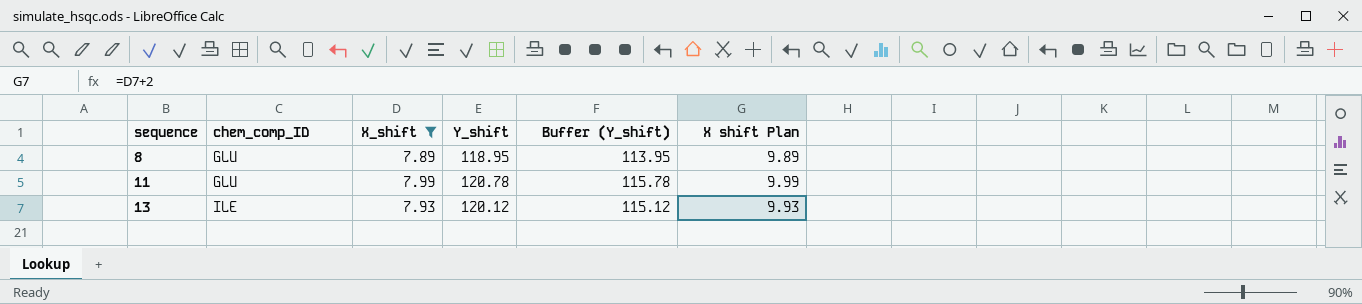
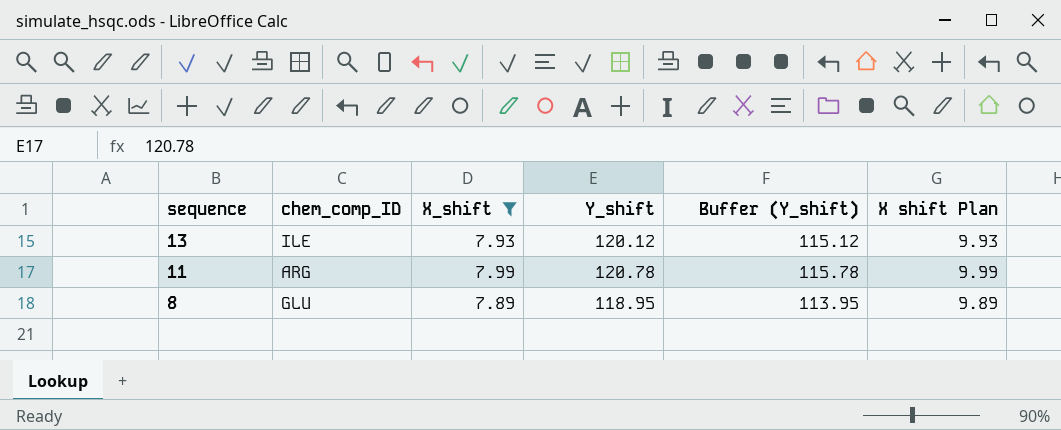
row order: sequence ascending -> sequence descending
11 | chem_comp_ID: GLU -> ARG

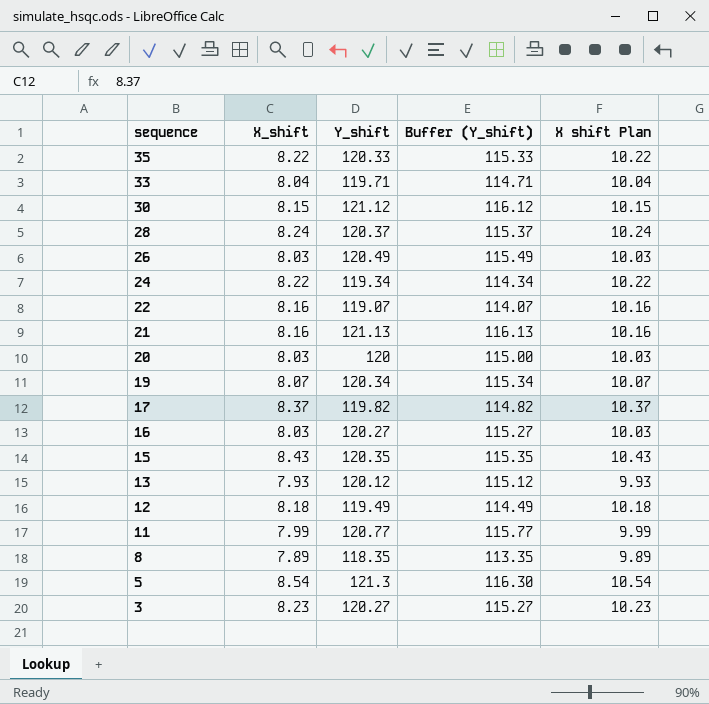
filter: X_shift <= 7.99 -> none
column chem_comp_ID | position: 2 -> none
11 | Y_shift: 120.78 -> 120.77
11 | Buffer (Y_shift): 115.78 -> 115.77
8 | Y_shift: 118.95 -> 118.35
8 | Buffer (Y_shift): 113.95 -> 113.35

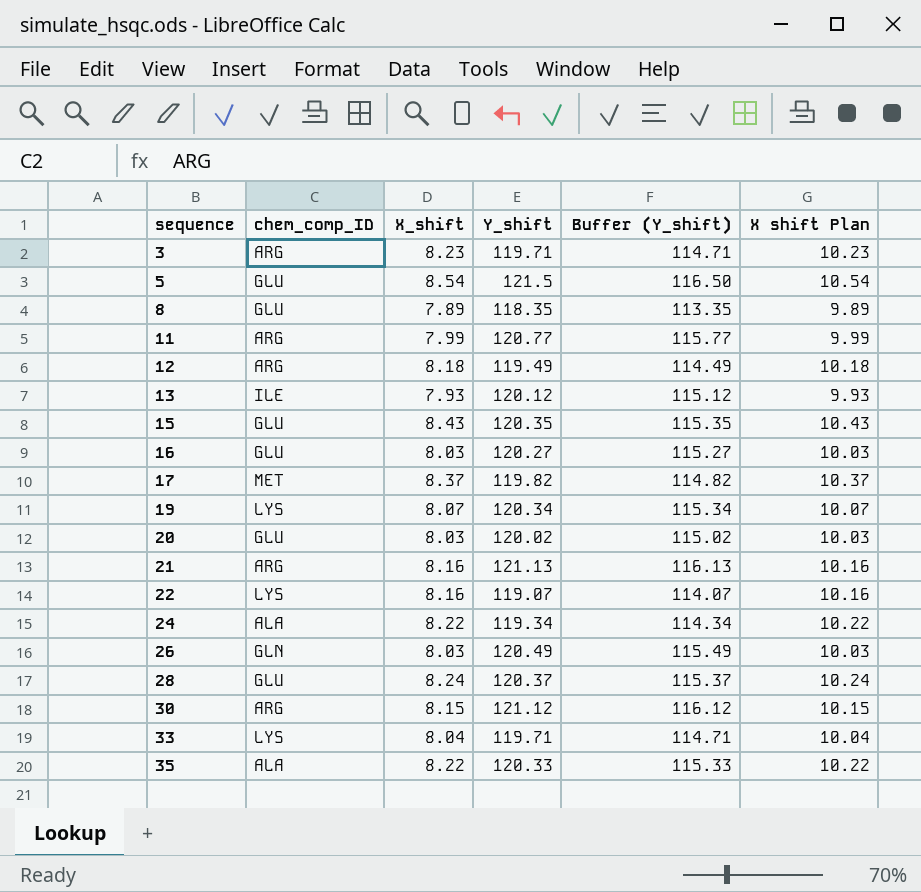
row order: sequence descending -> sequence ascending
column chem_comp_ID | position: none -> 2
3 | Y_shift: 120.27 -> 119.71
3 | Buffer (Y_shift): 115.27 -> 114.71
5 | Y_shift: 121.3 -> 121.5
5 | Buffer (Y_shift): 116.30 -> 116.50
20 | Y_shift: 120 -> 120.02
20 | Buffer (Y_shift): 115.00 -> 115.02

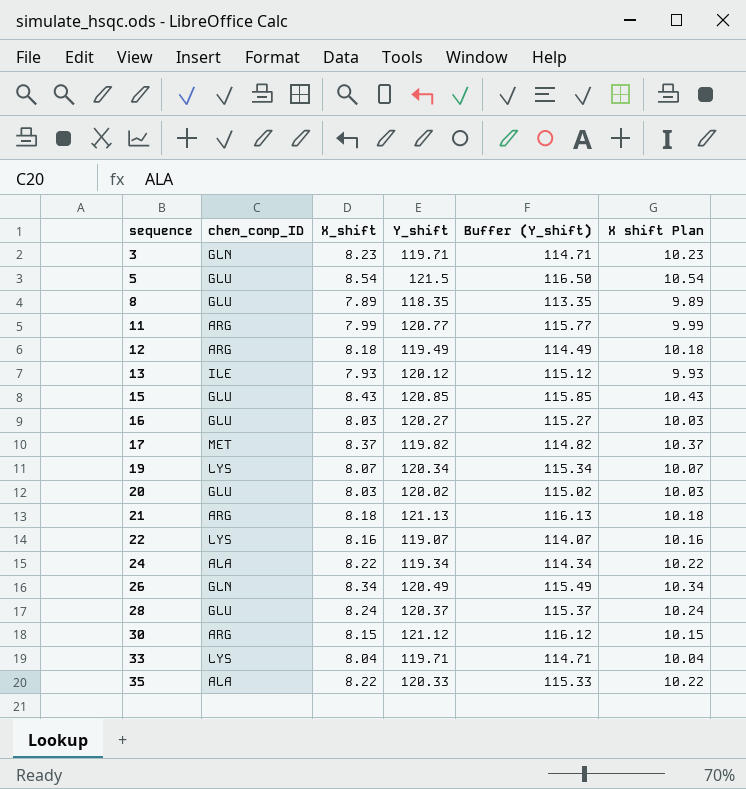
3 | chem_comp_ID: ARG -> GLN
15 | Y_shift: 120.35 -> 120.85
15 | Buffer (Y_shift): 115.35 -> 115.85
21 | X_shift: 8.16 -> 8.18
21 | X shift Plan: 10.16 -> 10.18
26 | X_shift: 8.03 -> 8.34
26 | X shift Plan: 10.03 -> 10.34

